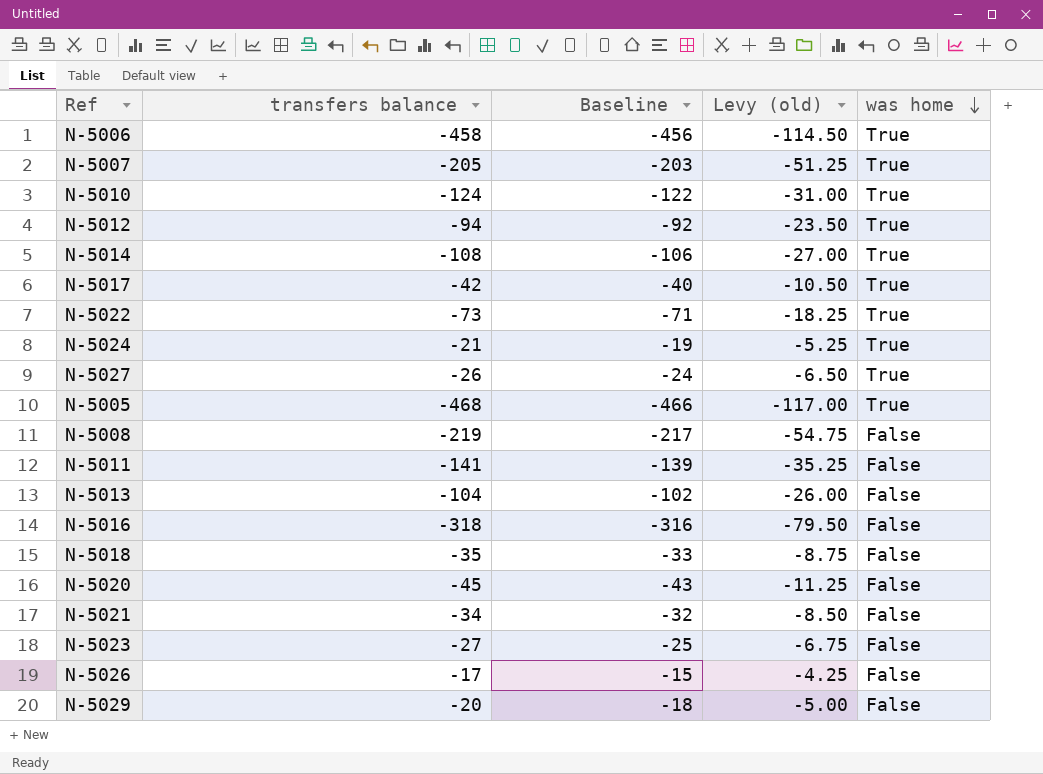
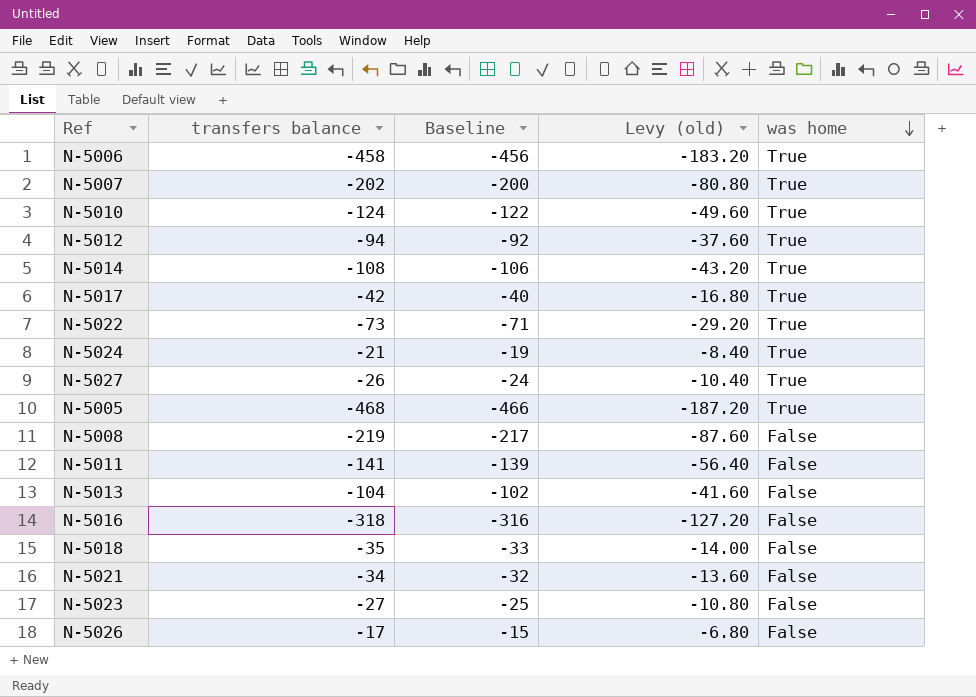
column Levy (old) | formula: [transfers balance] * 0.25 -> [transfers balance] * 0.4
row N-5020: -45 | -43 | -11.25 | False -> none
row N-5029: -20 | -18 | -5.00 | False -> none
N-5007 | transfers balance: -205 -> -202
N-5007 | Baseline: -203 -> -200

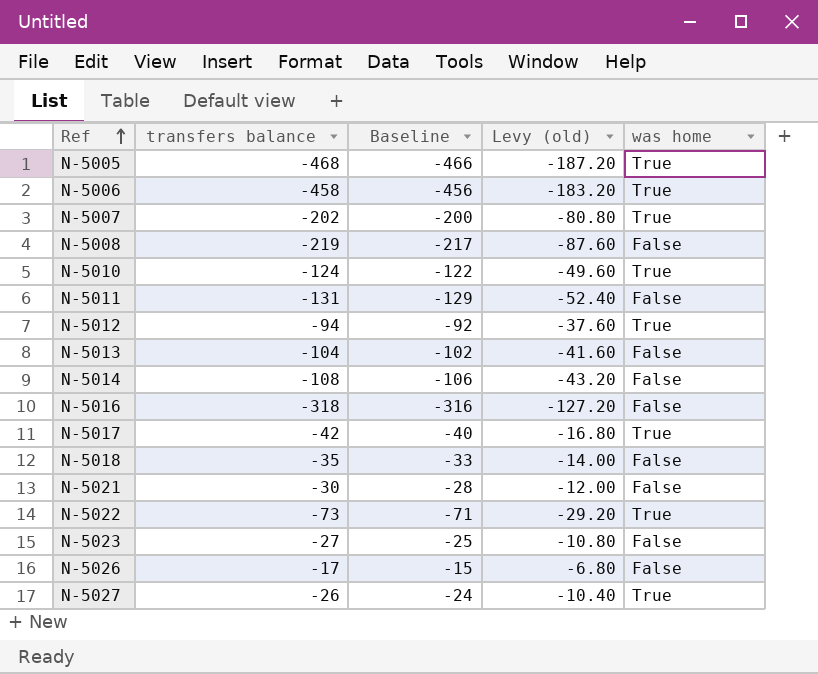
row order: was home descending -> Ref ascending
row N-5024: -21 | -19 | -8.40 | True -> none
N-5011 | transfers balance: -141 -> -131
N-5011 | Baseline: -139 -> -129
N-5011 | Levy (old): -56.40 -> -52.40
N-5014 | was home: True -> False
N-5021 | transfers balance: -34 -> -30
N-5021 | Baseline: -32 -> -28
N-5021 | Levy (old): -13.60 -> -12.00

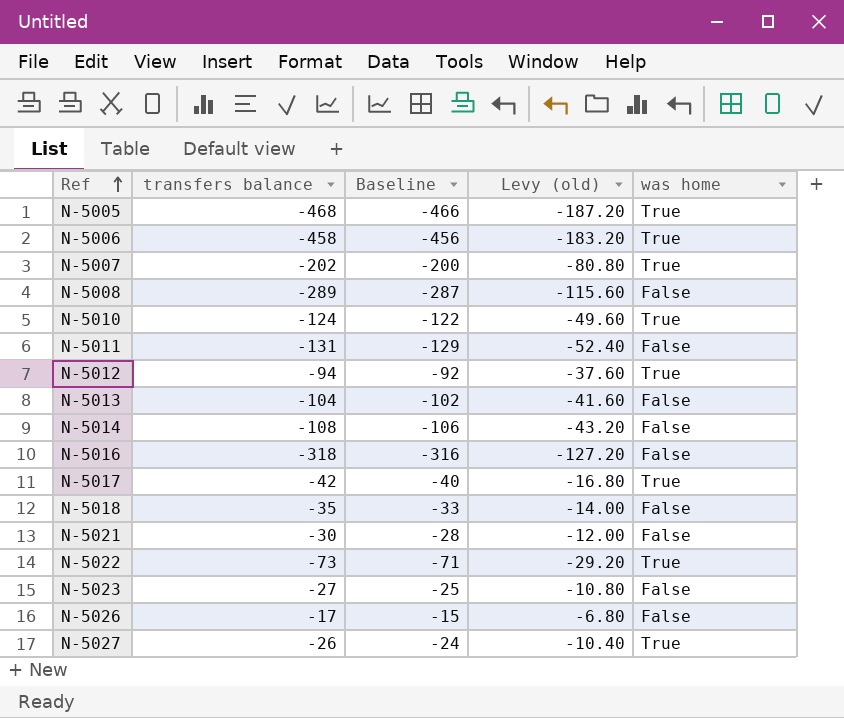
N-5008 | transfers balance: -219 -> -289
N-5008 | Baseline: -217 -> -287
N-5008 | Levy (old): -87.60 -> -115.60

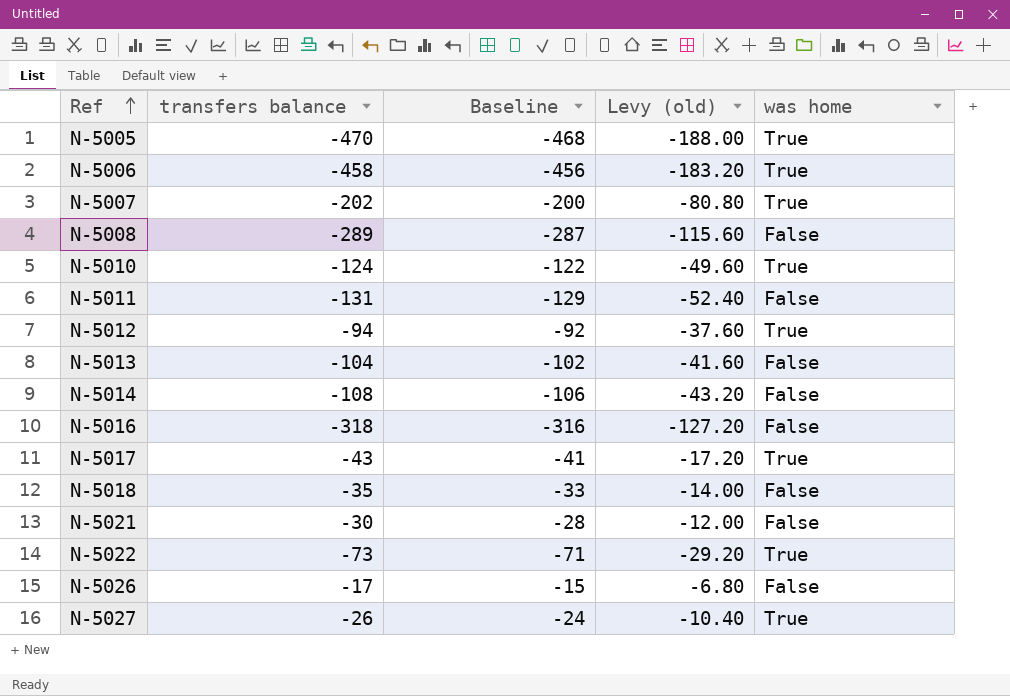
row N-5023: -27 | -25 | -10.80 | False -> none
N-5005 | transfers balance: -468 -> -470
N-5005 | Baseline: -466 -> -468
N-5005 | Levy (old): -187.20 -> -188.00
N-5017 | transfers balance: -42 -> -43
N-5017 | Baseline: -40 -> -41
N-5017 | Levy (old): -16.80 -> -17.20

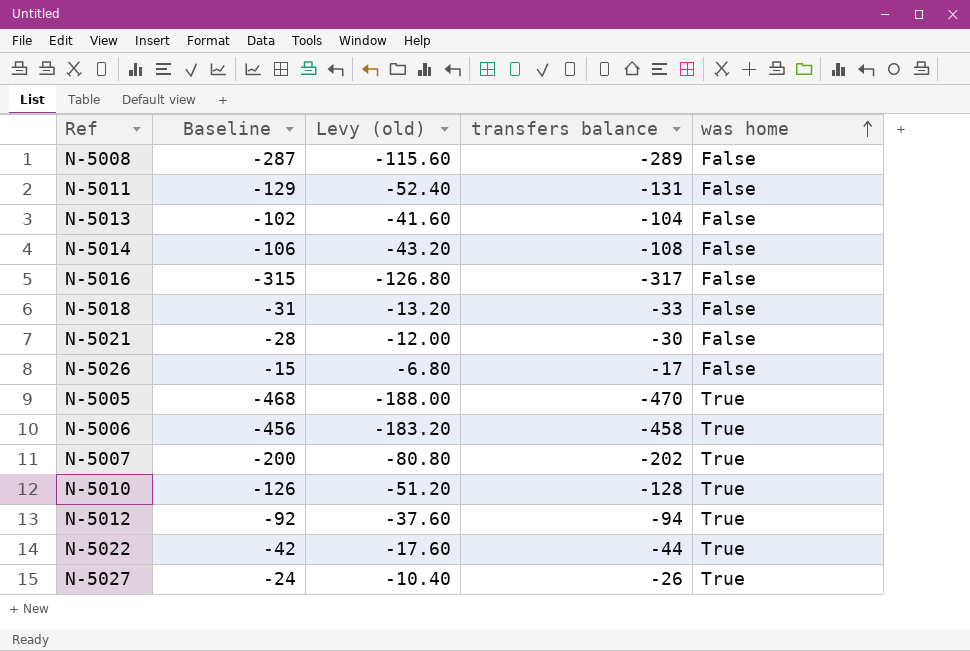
row order: Ref ascending -> was home ascending
column transfers balance | position: 2 -> 4
row N-5017: -43 | -41 | -17.20 | True -> none
N-5016 | Baseline: -316 -> -315
N-5016 | Levy (old): -127.20 -> -126.80
N-5016 | transfers balance: -318 -> -317
N-5018 | Baseline: -33 -> -31
N-5018 | Levy (old): -14.00 -> -13.20
N-5018 | transfers balance: -35 -> -33
N-5010 | Baseline: -122 -> -126
N-5010 | Levy (old): -49.60 -> -51.20
N-5010 | transfers balance: -124 -> -128
N-5022 | Baseline: -71 -> -42
N-5022 | Levy (old): -29.20 -> -17.60
N-5022 | transfers balance: -73 -> -44

